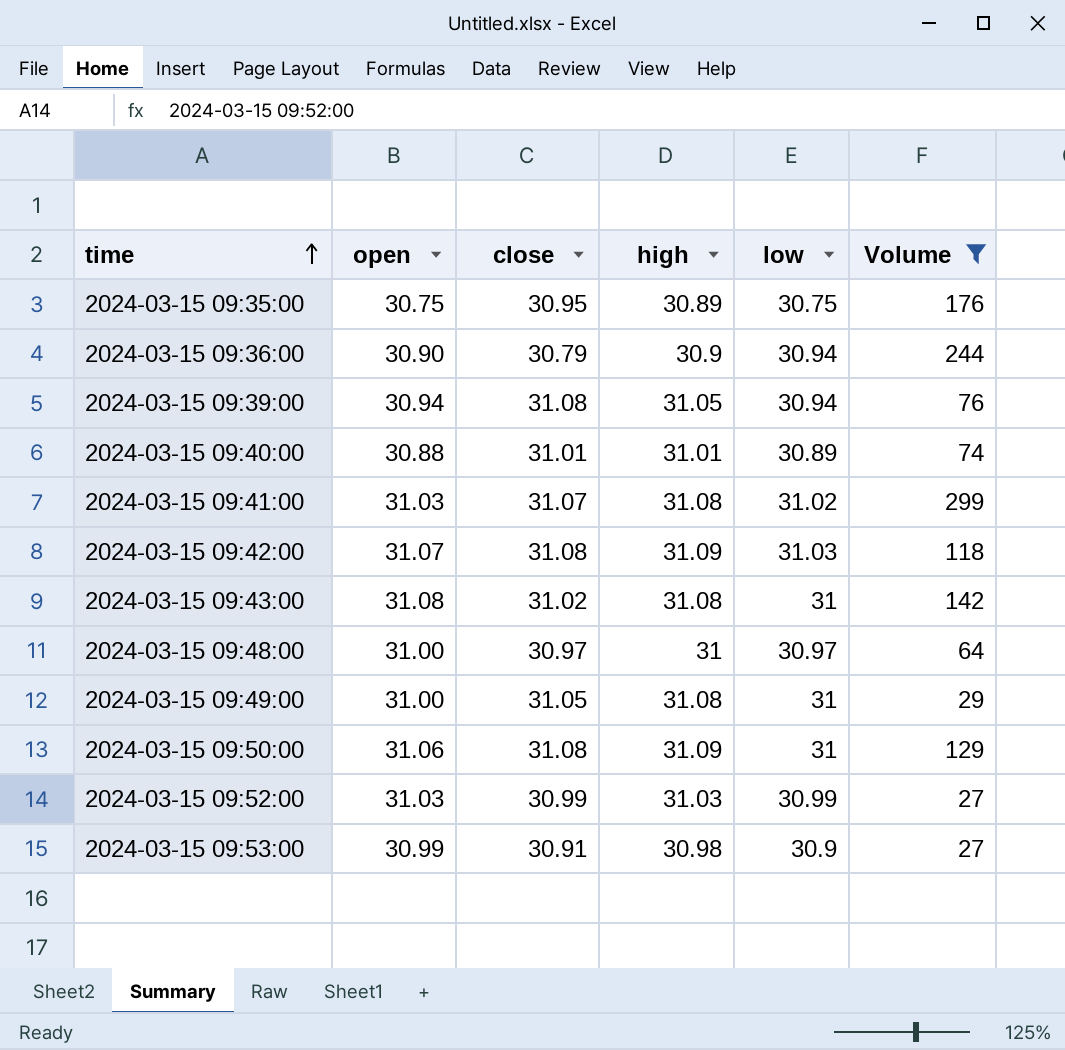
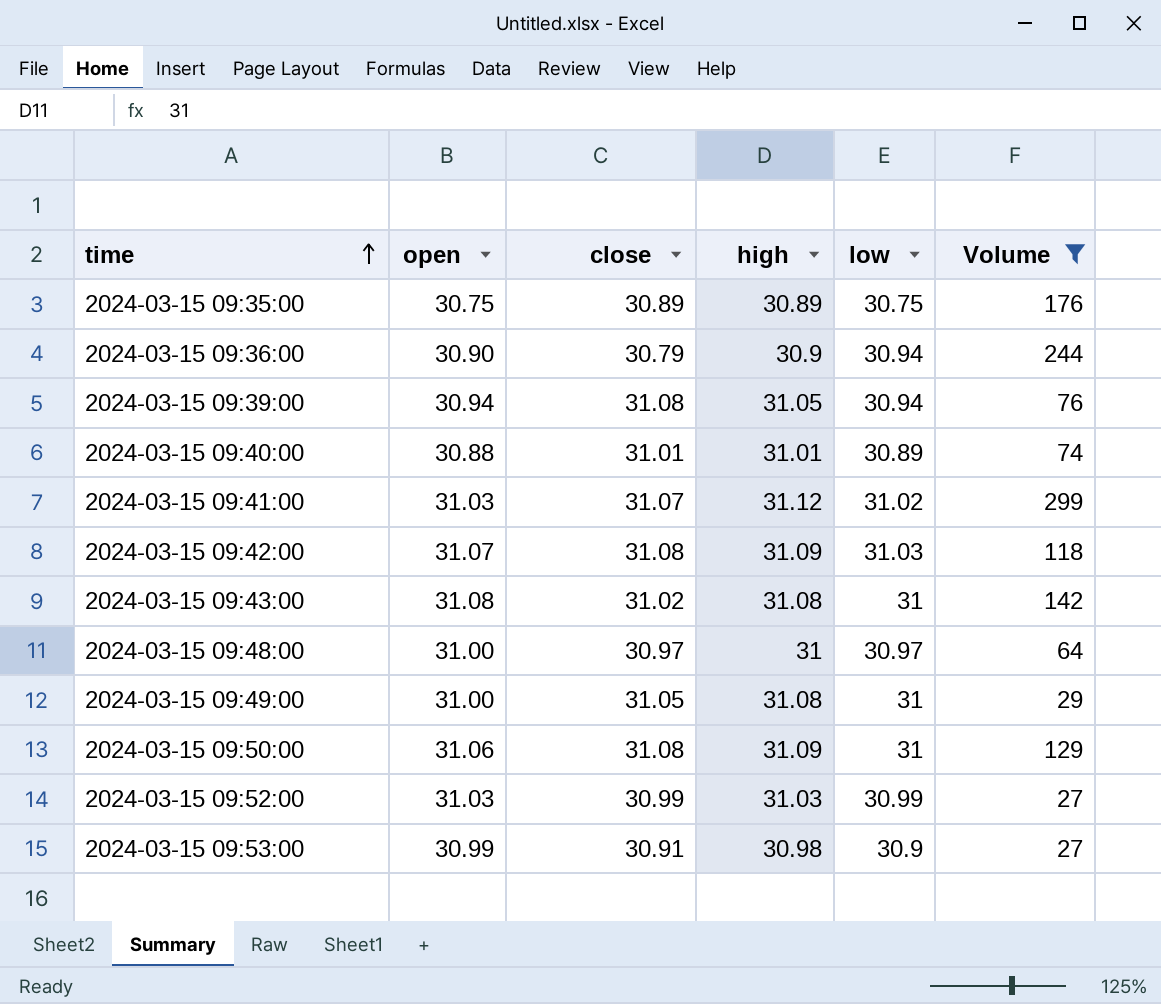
2024-03-15 09:35:00 | close: 30.95 -> 30.89
2024-03-15 09:41:00 | high: 31.08 -> 31.12

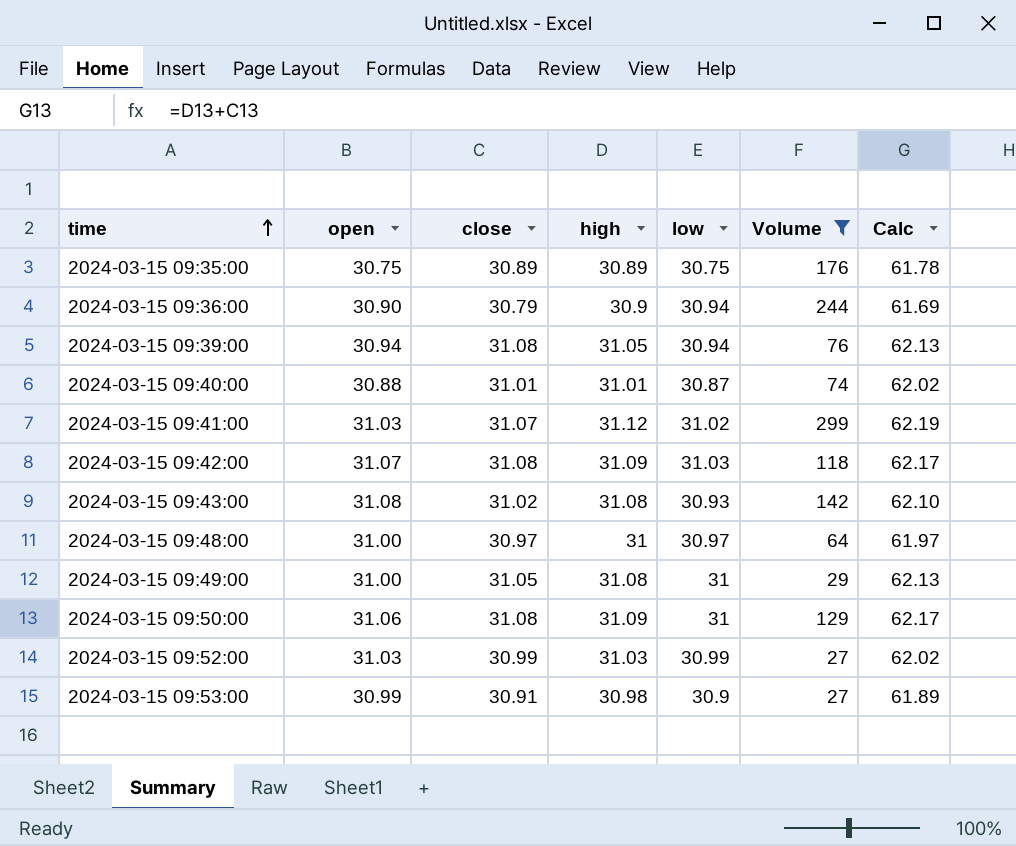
column Calc | formula: none -> [close] + [high]
2024-03-15 09:40:00 | low: 30.89 -> 30.87
2024-03-15 09:43:00 | low: 31 -> 30.93

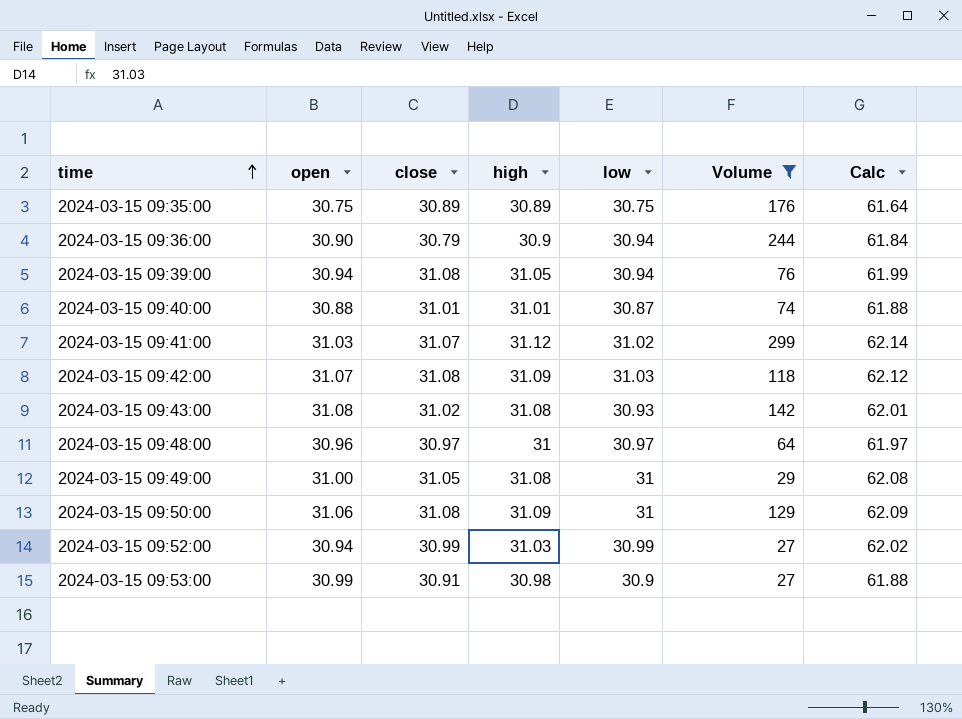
column Calc | formula: [close] + [high] -> [high] + [low]
2024-03-15 09:48:00 | open: 31.00 -> 30.96
2024-03-15 09:52:00 | open: 31.03 -> 30.94

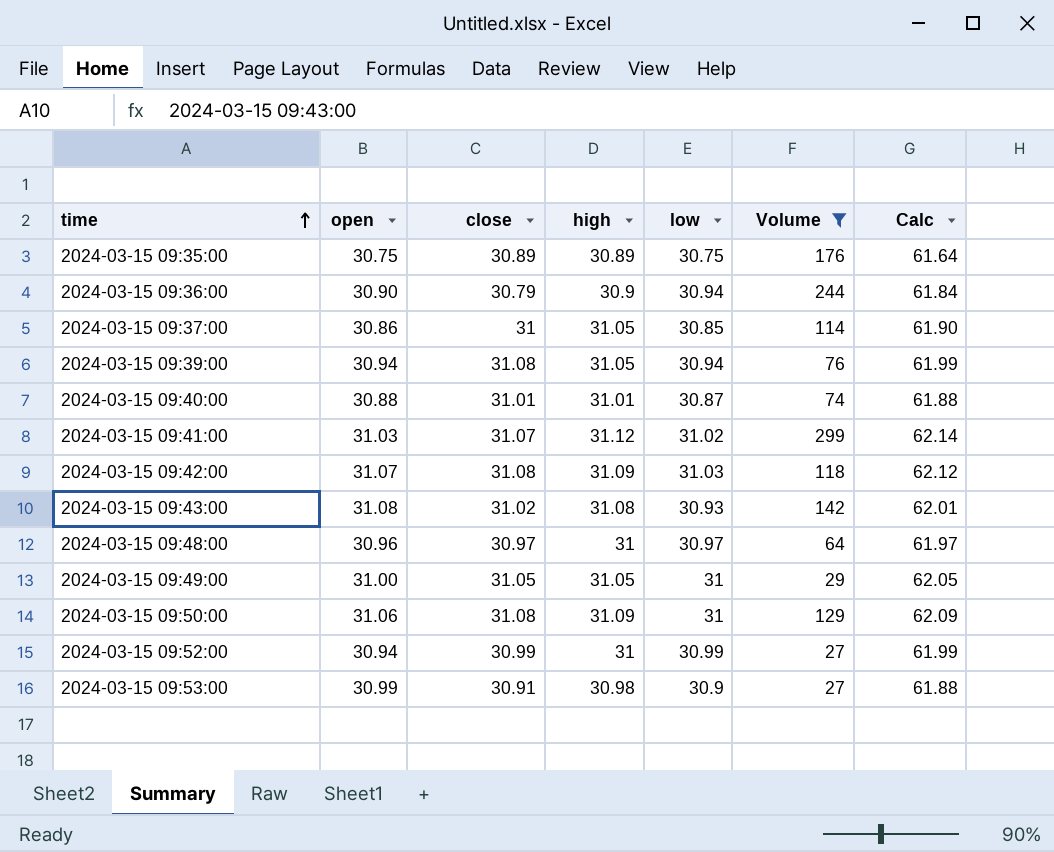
row 2024-03-15 09:37:00: none -> 30.86 | 31 | 31.05 | 30.85 | 114 | 61.90
2024-03-15 09:49:00 | high: 31.08 -> 31.05
2024-03-15 09:49:00 | Calc: 62.08 -> 62.05
2024-03-15 09:52:00 | high: 31.03 -> 31
2024-03-15 09:52:00 | Calc: 62.02 -> 61.99

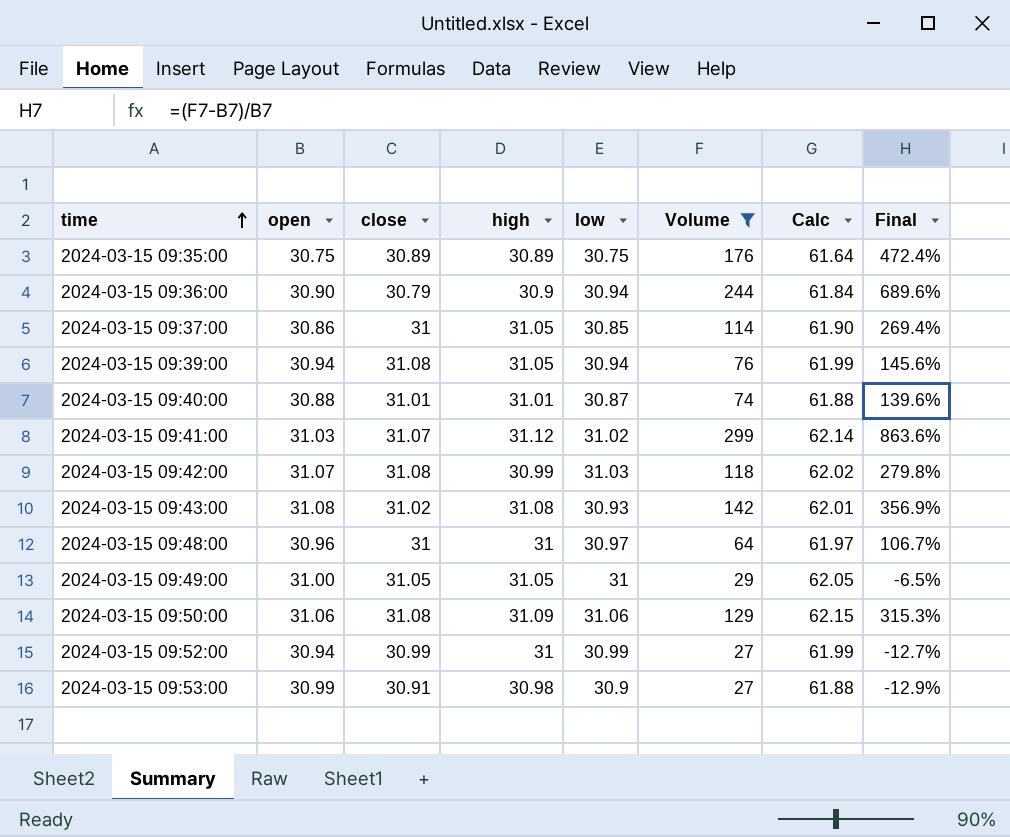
column Final | formula: none -> ([Volume] - [open]) / [open]
2024-03-15 09:42:00 | high: 31.09 -> 30.99
2024-03-15 09:42:00 | Calc: 62.12 -> 62.02
2024-03-15 09:48:00 | close: 30.97 -> 31
2024-03-15 09:50:00 | low: 31 -> 31.06
2024-03-15 09:50:00 | Calc: 62.09 -> 62.15

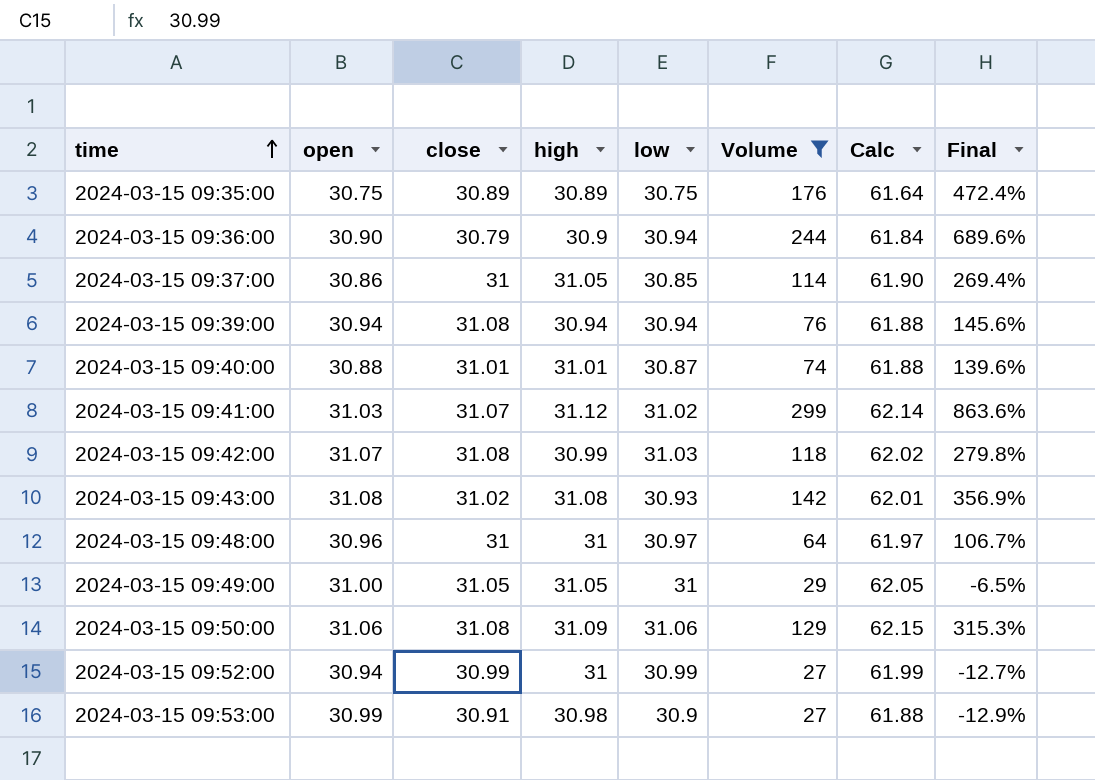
2024-03-15 09:39:00 | high: 31.05 -> 30.94
2024-03-15 09:39:00 | Calc: 61.99 -> 61.88

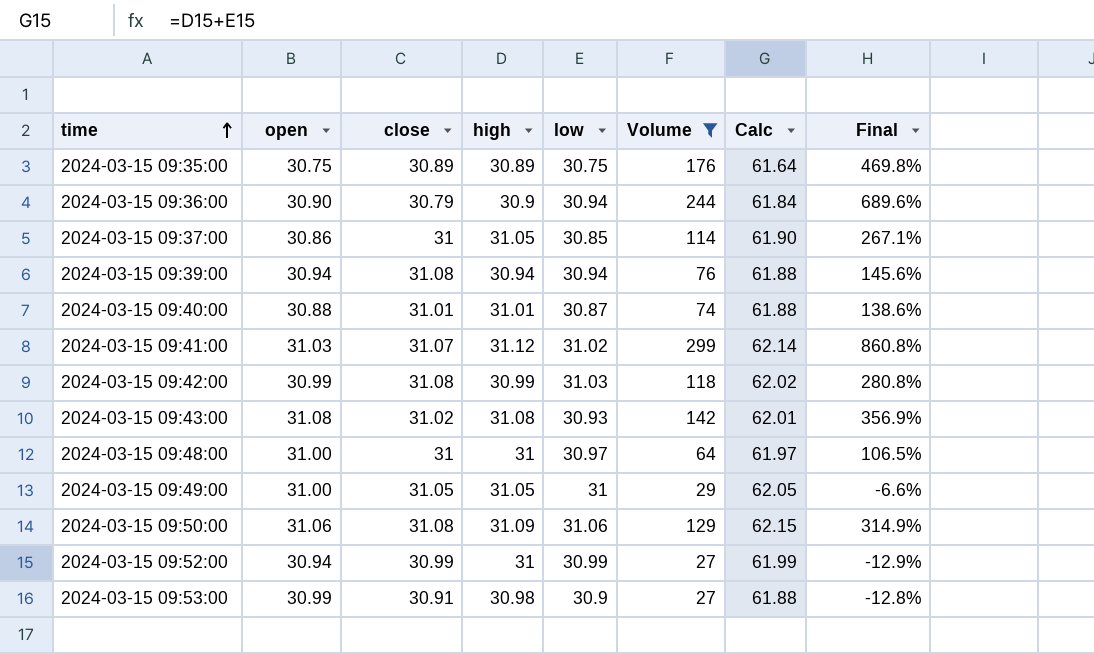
column Final | formula: ([Volume] - [open]) / [open] -> ([Volume] - [high]) / [high]
2024-03-15 09:42:00 | open: 31.07 -> 30.99
2024-03-15 09:48:00 | open: 30.96 -> 31.00

